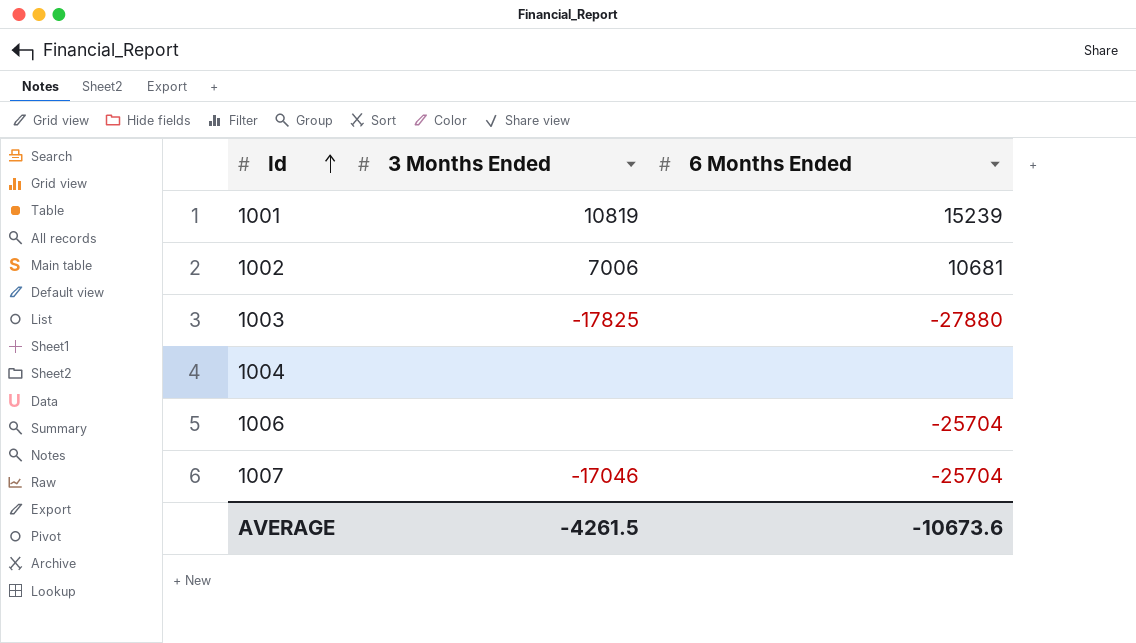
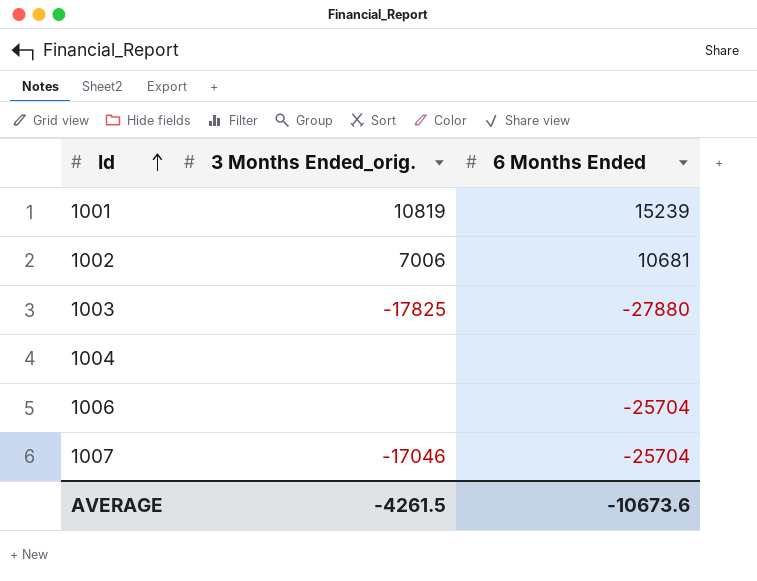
column name: 3 Months Ended -> 3 Months Ended_orig.

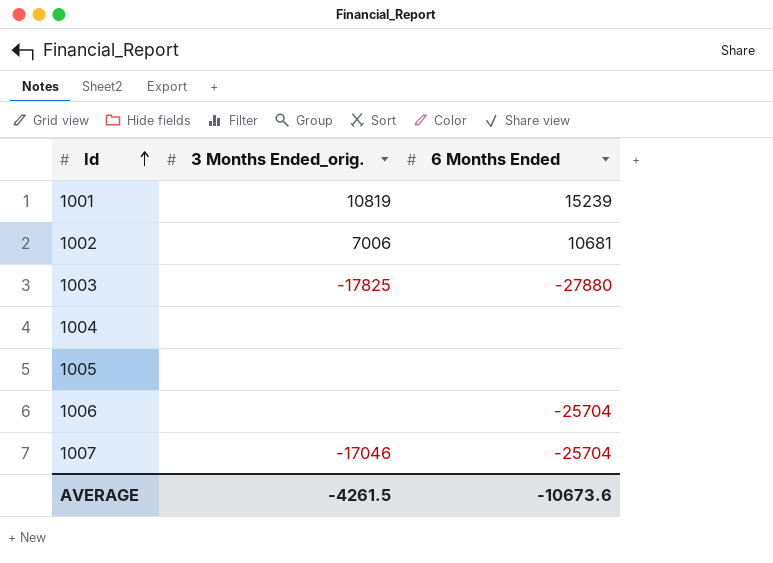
row 1005: none -> none | none

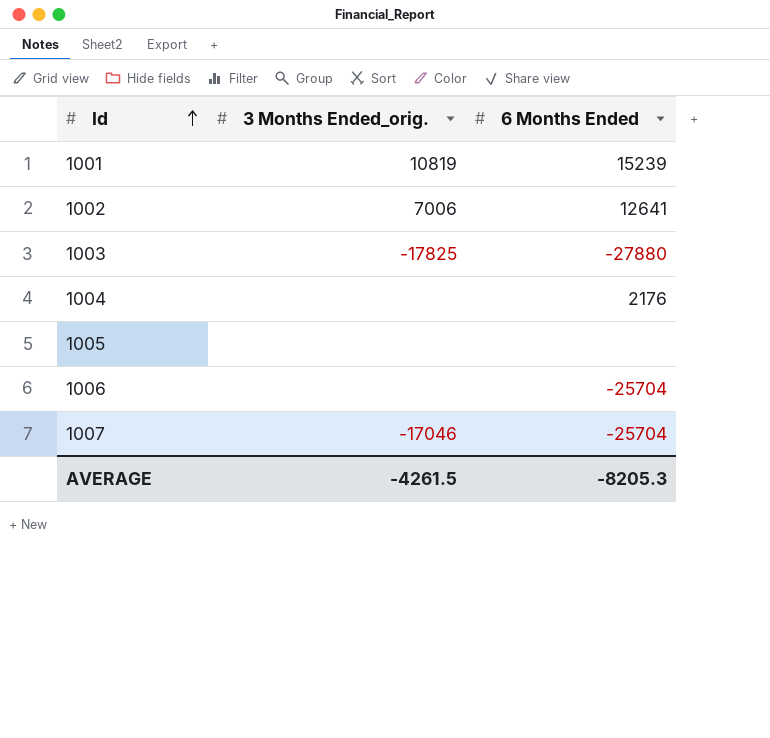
1002 | 6 Months Ended: 10681 -> 12641
1004 | 6 Months Ended: none -> 2176
AVERAGE | 6 Months Ended: -10673.6 -> -8205.3

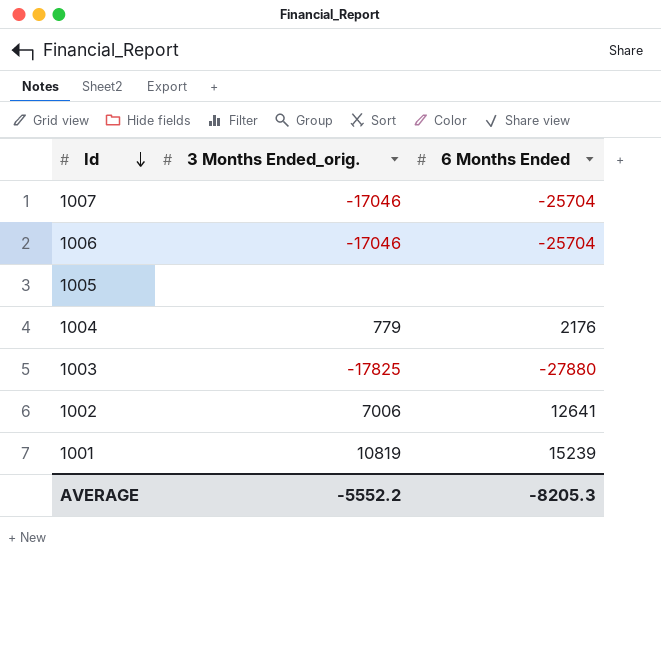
row order: Id ascending -> Id descending
1006 | 3 Months Ended_orig.: none -> -17046
1004 | 3 Months Ended_orig.: none -> 779
AVERAGE | 3 Months Ended_orig.: -4261.5 -> -5552.2

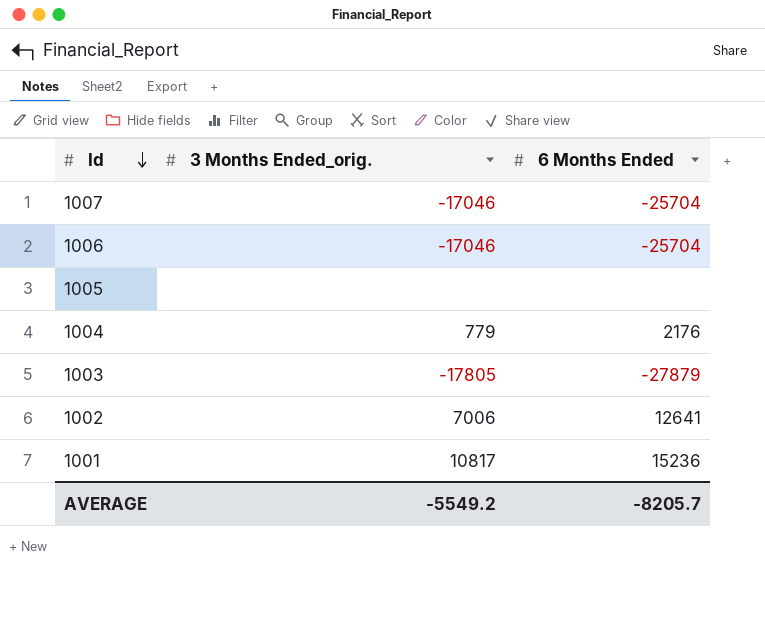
1003 | 3 Months Ended_orig.: -17825 -> -17805
1003 | 6 Months Ended: -27880 -> -27879
1001 | 3 Months Ended_orig.: 10819 -> 10817
1001 | 6 Months Ended: 15239 -> 15236
AVERAGE | 3 Months Ended_orig.: -5552.2 -> -5549.2
AVERAGE | 6 Months Ended: -8205.3 -> -8205.7

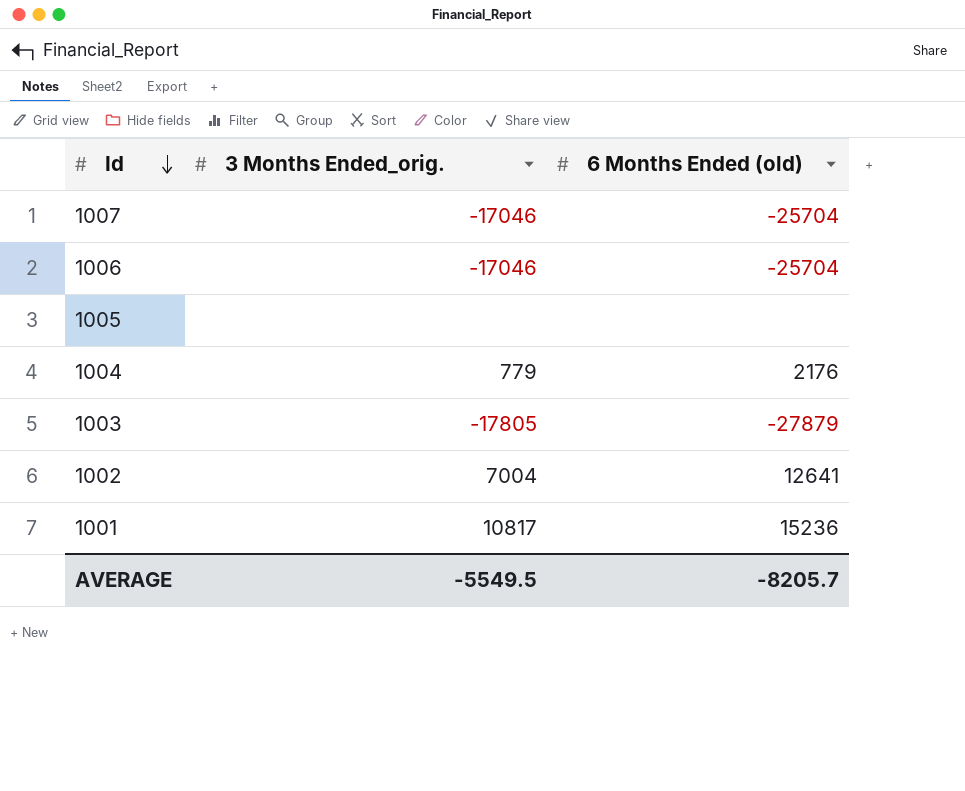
column name: 6 Months Ended -> 6 Months Ended (old)
1002 | 3 Months Ended_orig.: 7006 -> 7004
AVERAGE | 3 Months Ended_orig.: -5549.2 -> -5549.5

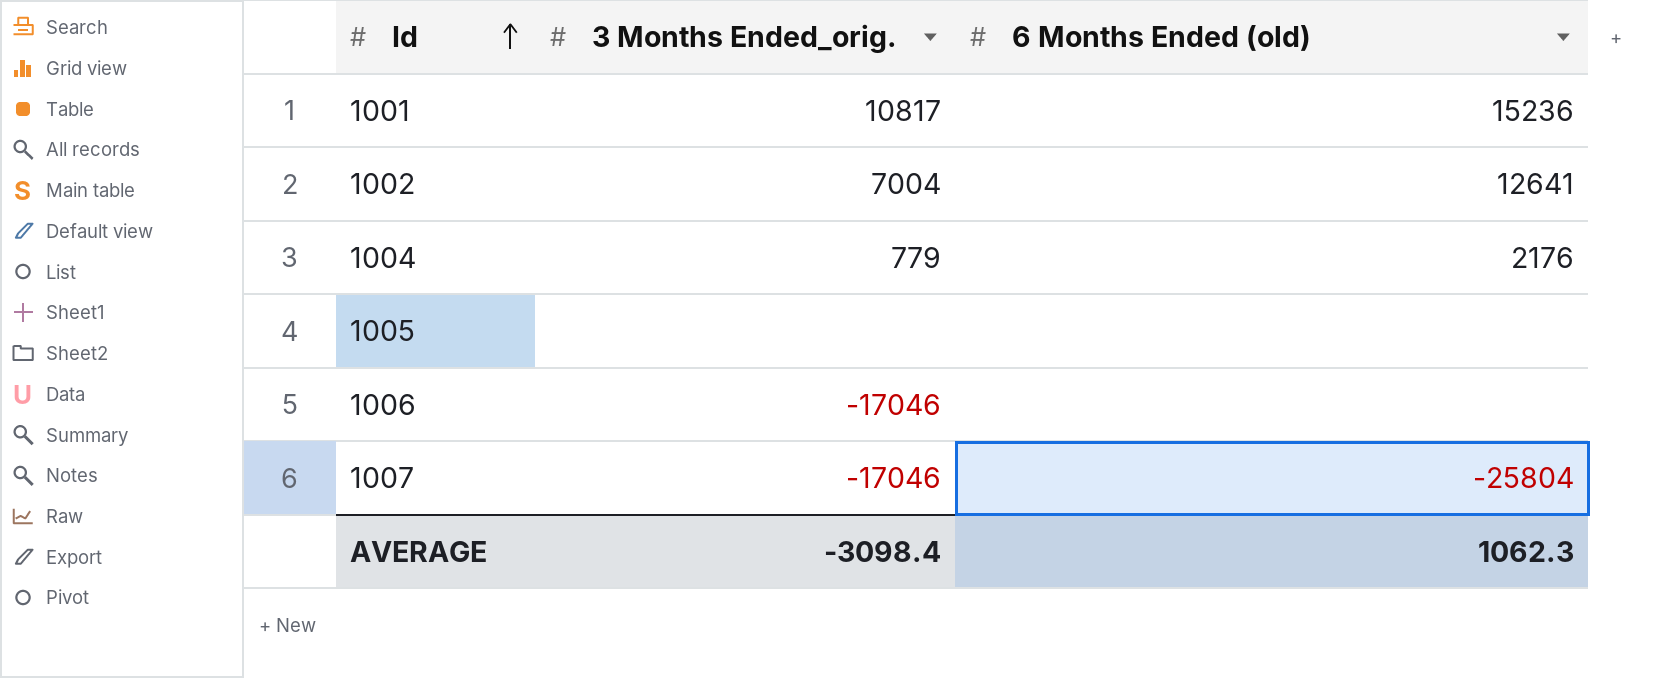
row order: Id descending -> Id ascending
row 1003: -17805 | -27879 -> none
1006 | 6 Months Ended (old): -25704 -> none
1007 | 6 Months Ended (old): -25704 -> -25804
AVERAGE | 3 Months Ended_orig.: -5549.5 -> -3098.4
AVERAGE | 6 Months Ended (old): -8205.7 -> 1062.3

